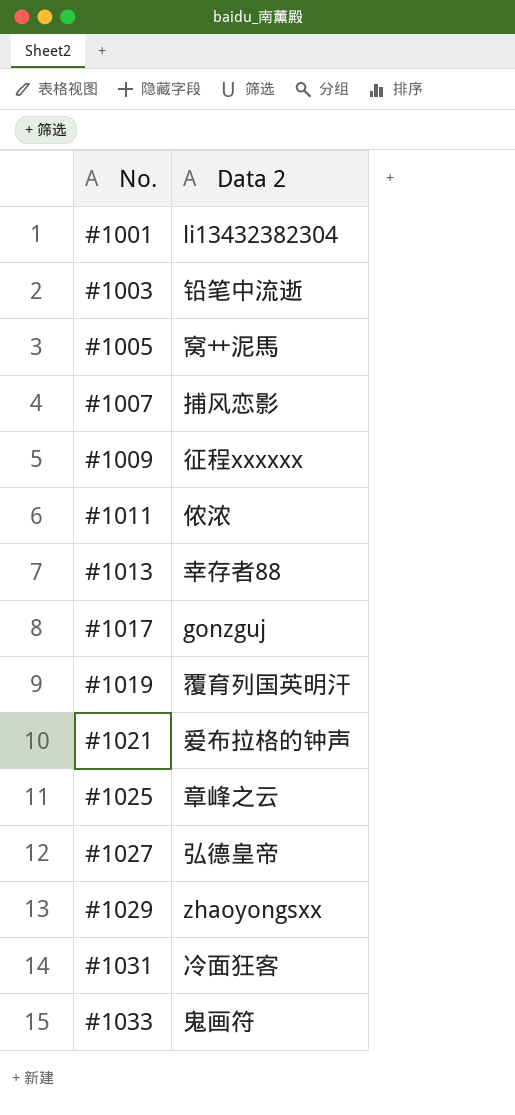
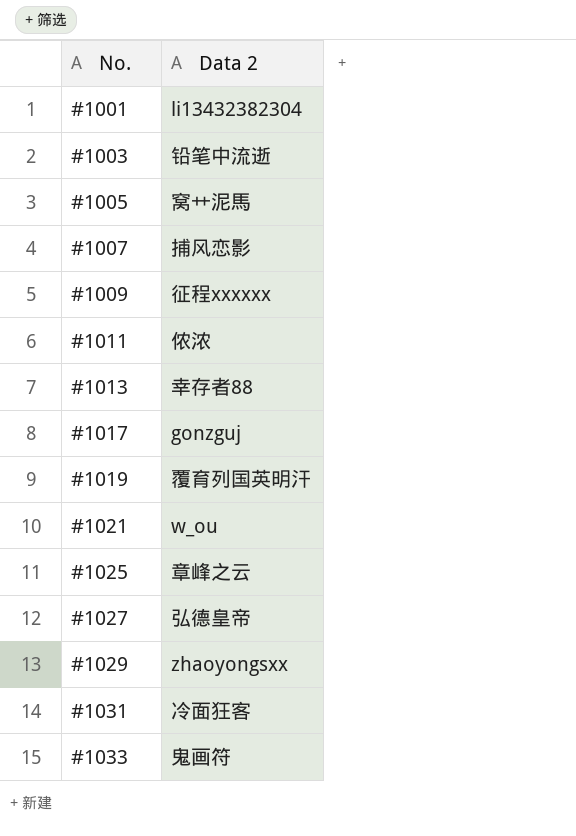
#1021 | Data 2: 爱布拉格的钟声 -> w_ou

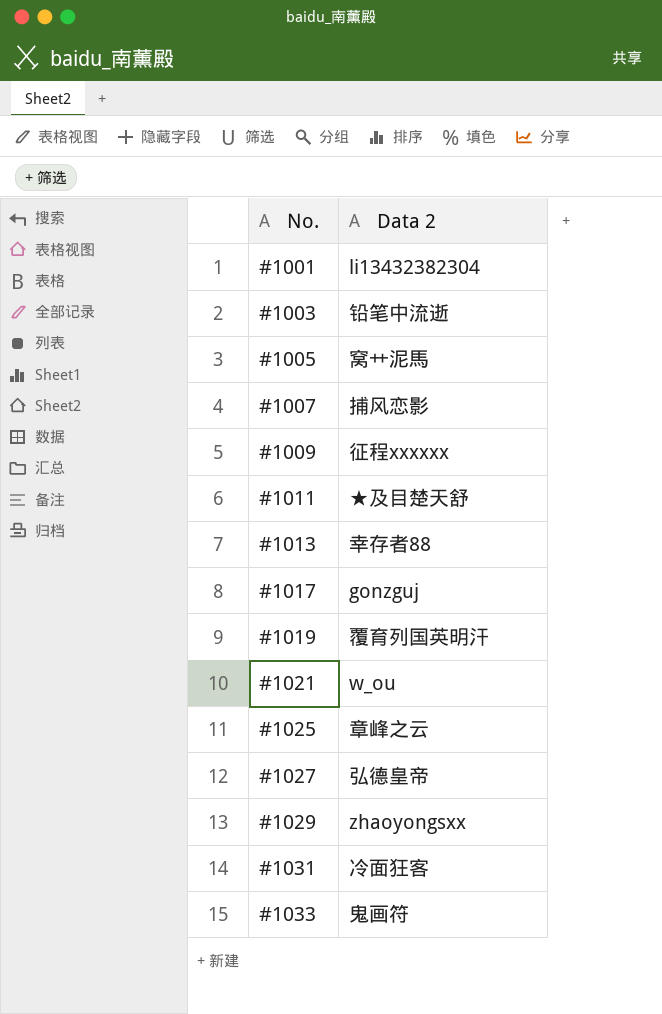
#1011 | Data 2: 侬浓 -> ★及目楚天舒

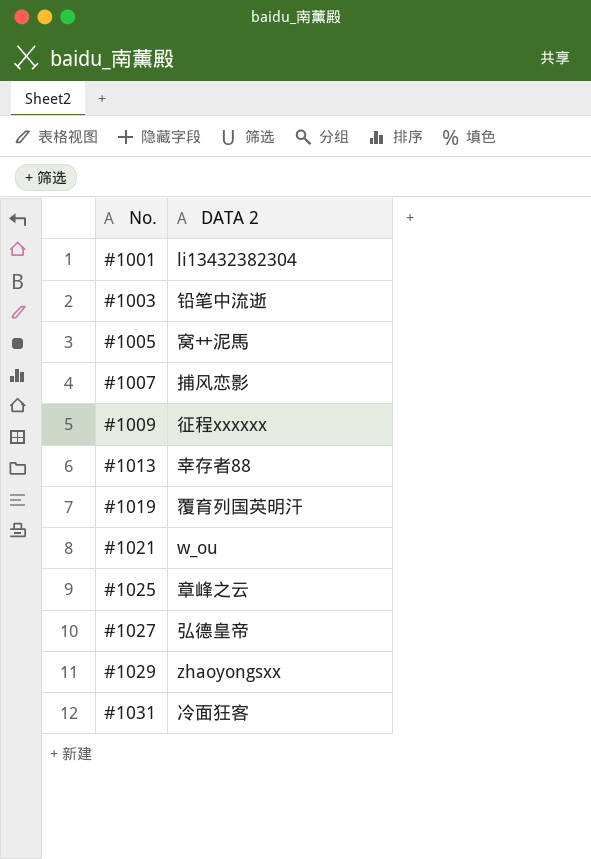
column name: Data 2 -> DATA 2
row #1011: ★及目楚天舒 -> none
row #1017: gonzguj -> none
row #1033: 鬼画符 -> none

